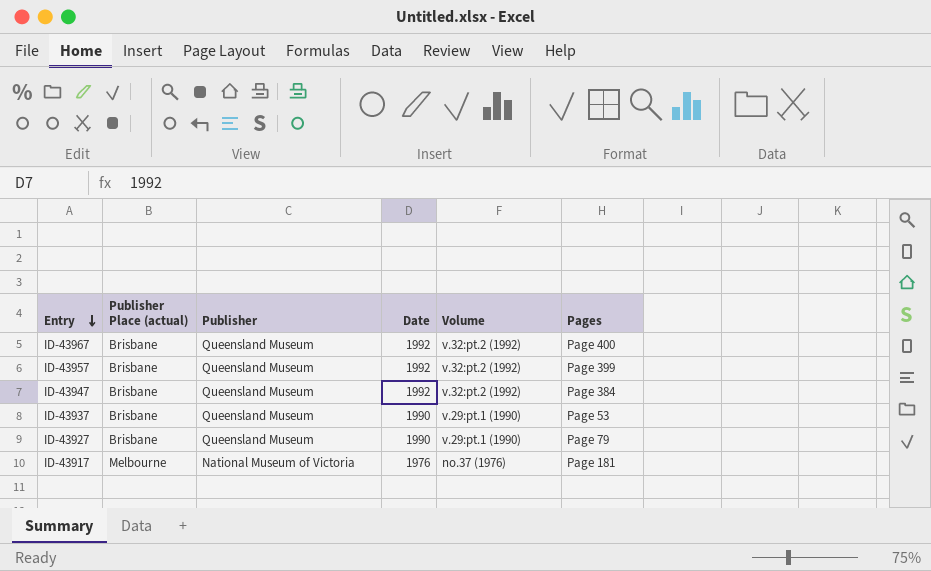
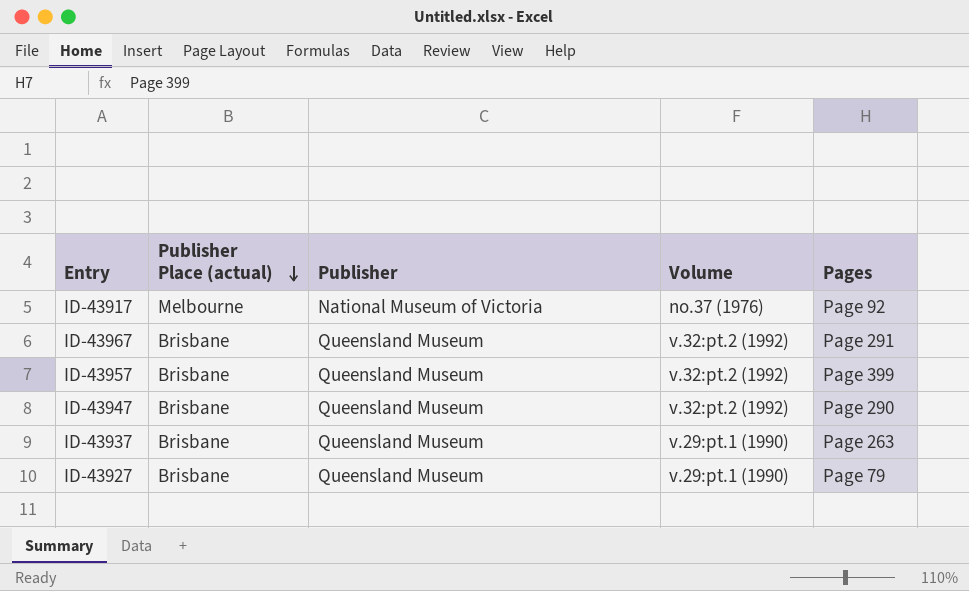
row order: Entry descending -> Publisher Place (actual) descending
column Date | position: 4 -> none
ID-43917 | Pages: Page 181 -> Page 92
ID-43967 | Pages: Page 400 -> Page 291
ID-43947 | Pages: Page 384 -> Page 290
ID-43937 | Pages: Page 53 -> Page 263

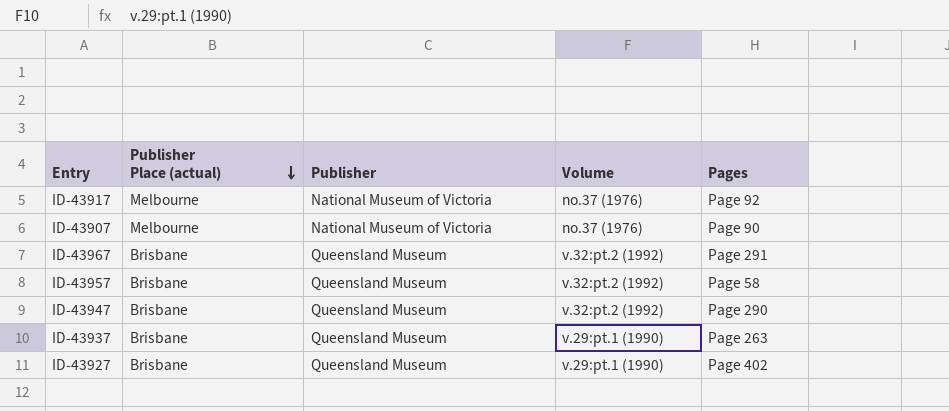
row ID-43907: none -> Melbourne | National Museum of Victoria | no.37 (1976) | Page 90
ID-43957 | Pages: Page 399 -> Page 58
ID-43927 | Pages: Page 79 -> Page 402

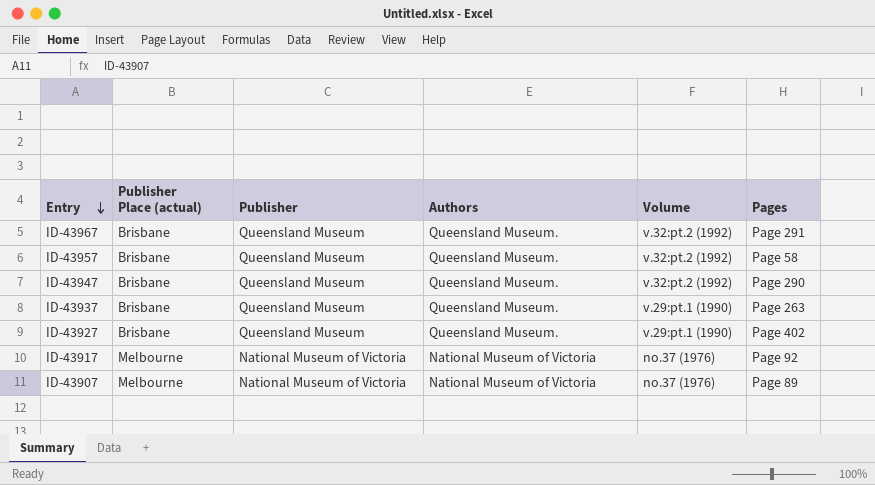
row order: Publisher Place (actual) descending -> Entry descending
column Authors | position: none -> 4
ID-43907 | Pages: Page 90 -> Page 89

